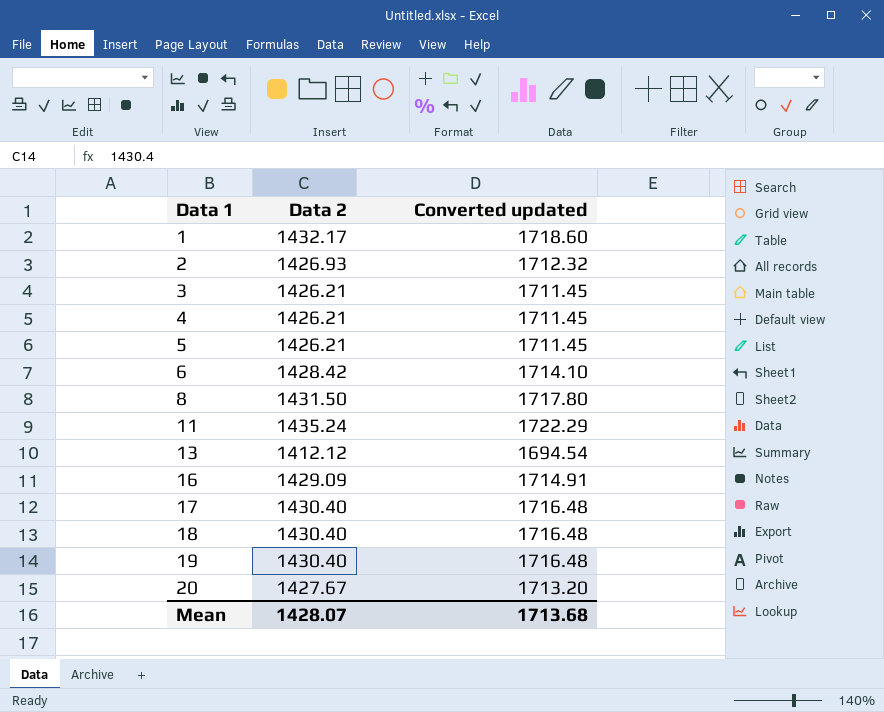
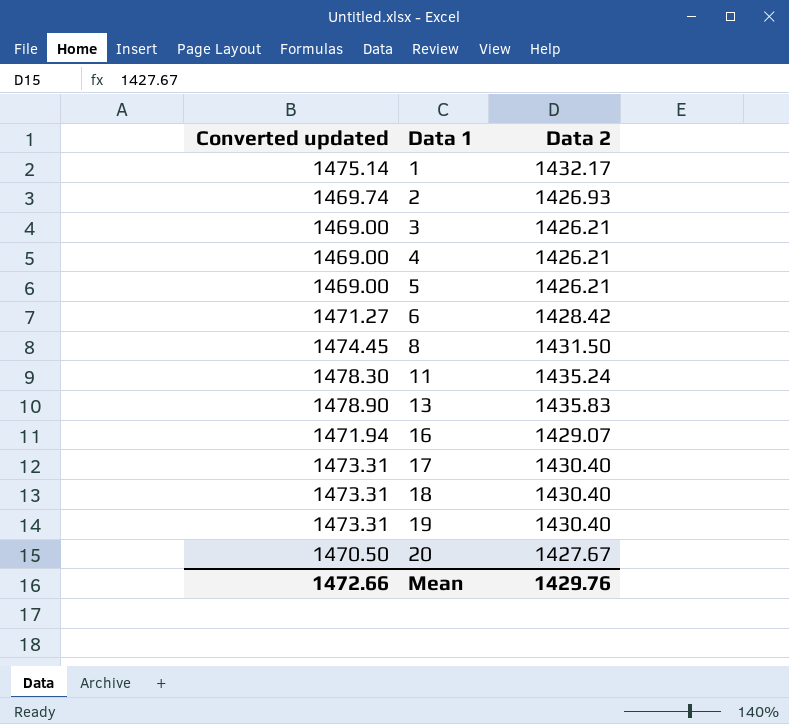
column Converted updated | formula: [Data 2] * 1.2 -> [Data 2] * 1.03
column Converted updated | position: 3 -> 1
13 | Data 2: 1412.12 -> 1435.83
16 | Data 2: 1429.09 -> 1429.07
Mean | Converted updated: 1713.68 -> 1472.66
Mean | Data 2: 1428.07 -> 1429.76

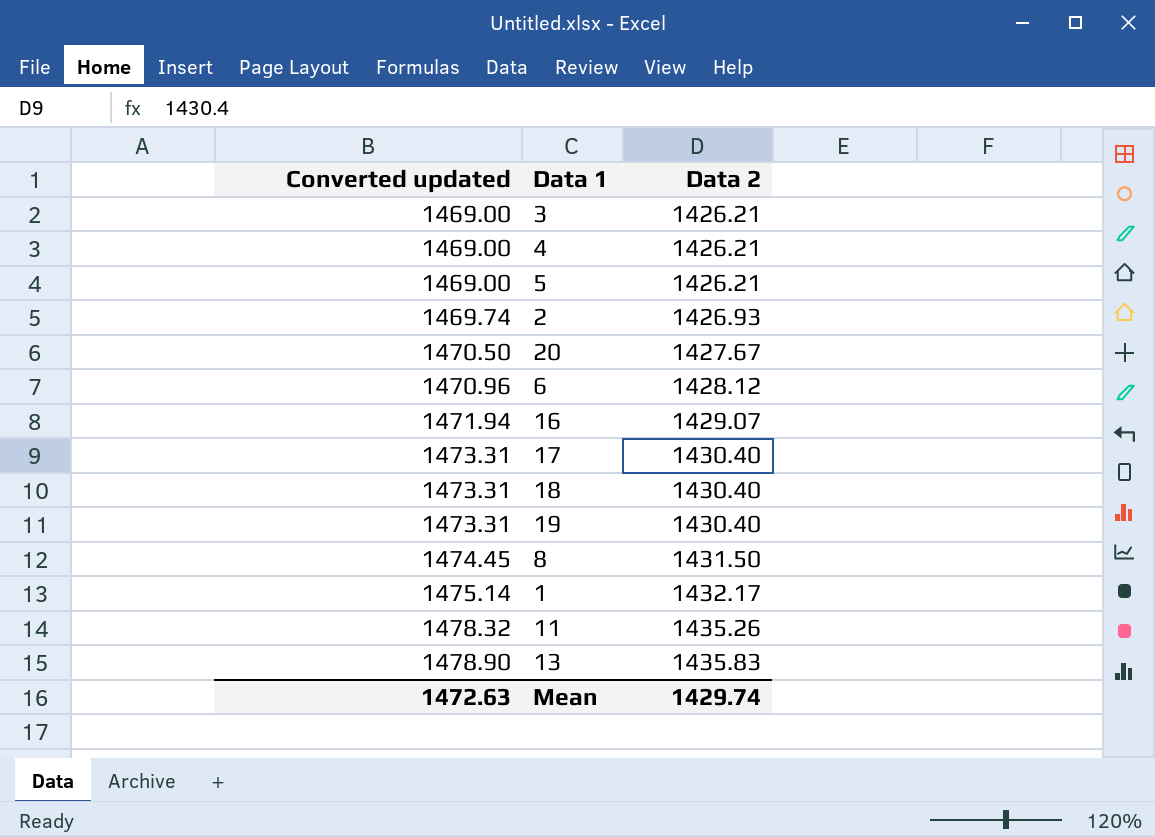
row order: Data 1 ascending -> Converted updated ascending
6 | Converted updated: 1471.27 -> 1470.96
6 | Data 2: 1428.42 -> 1428.12
11 | Converted updated: 1478.30 -> 1478.32
11 | Data 2: 1435.24 -> 1435.26
Mean | Converted updated: 1472.66 -> 1472.63
Mean | Data 2: 1429.76 -> 1429.74

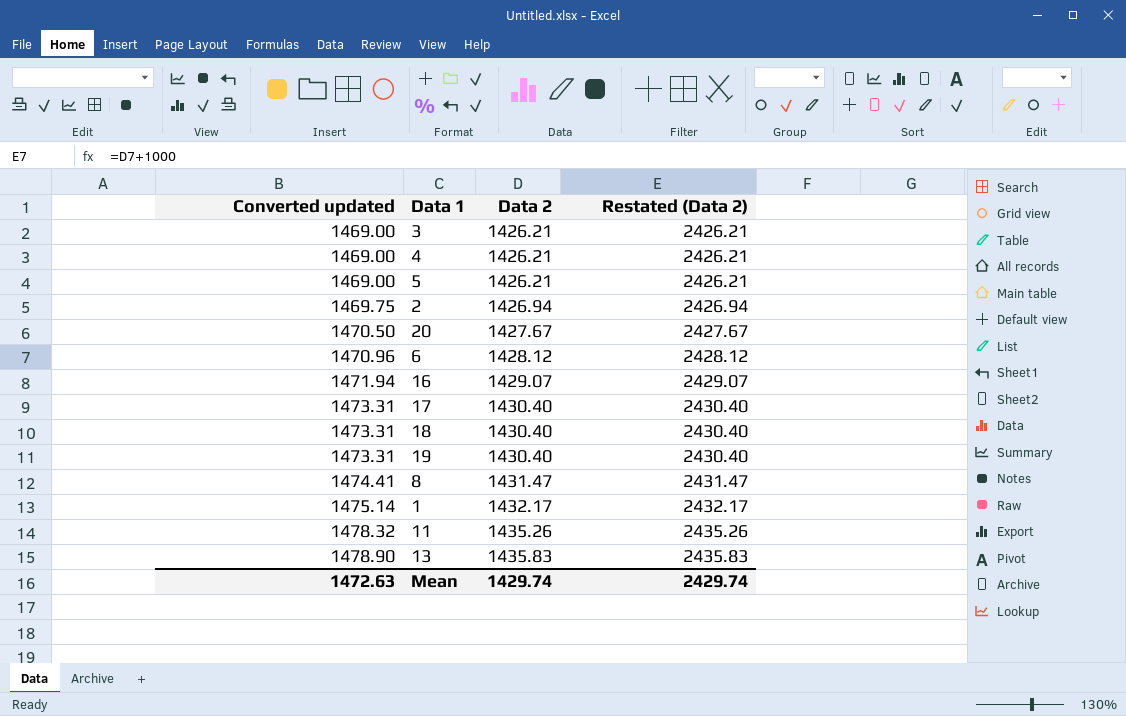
column Restated (Data 2) | formula: none -> [Data 2] + 1000
2 | Converted updated: 1469.74 -> 1469.75
2 | Data 2: 1426.93 -> 1426.94
8 | Converted updated: 1474.45 -> 1474.41
8 | Data 2: 1431.50 -> 1431.47

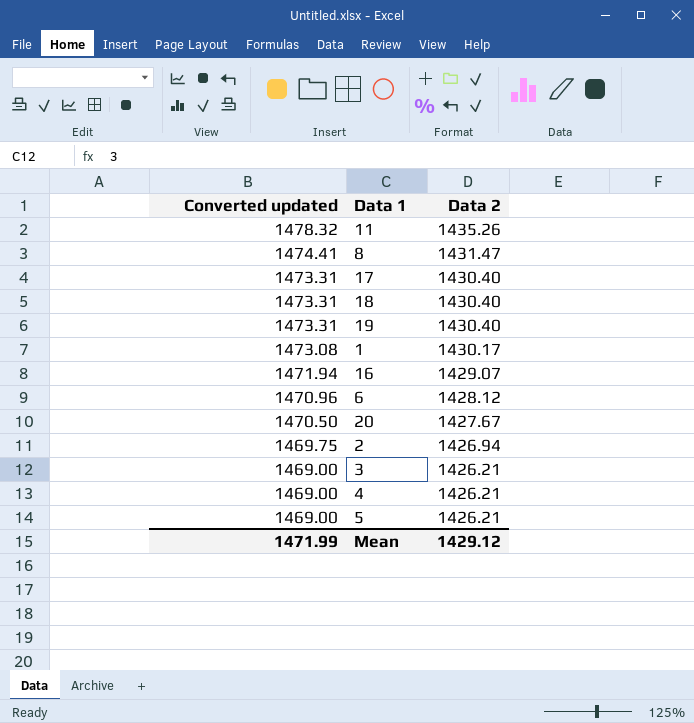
row order: Converted updated ascending -> Converted updated descending
column Restated (Data 2) | formula: [Data 2] + 1000 -> none
row 13: 1478.90 | 1435.83 | 2435.83 -> none
1 | Converted updated: 1475.14 -> 1473.08
1 | Data 2: 1432.17 -> 1430.17
Mean | Converted updated: 1472.63 -> 1471.99
Mean | Data 2: 1429.74 -> 1429.12

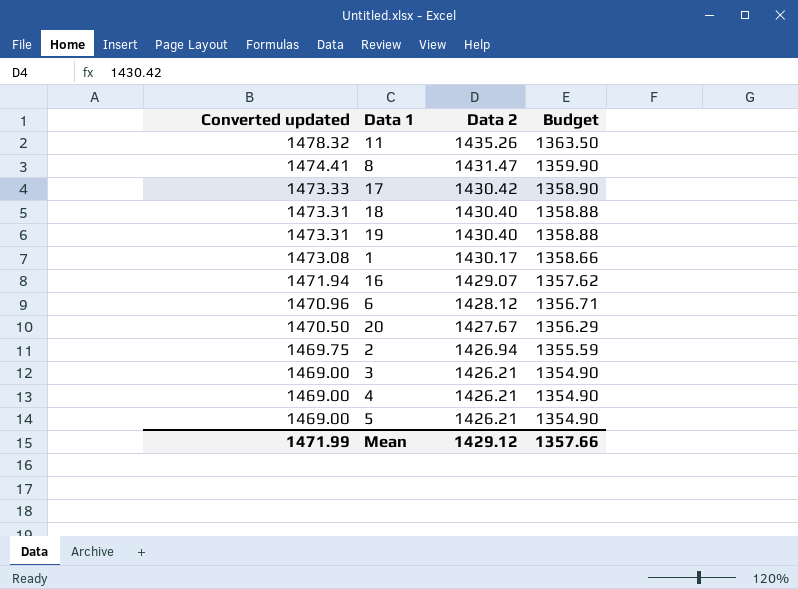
column Budget | formula: none -> [Data 2] * 0.95
17 | Converted updated: 1473.31 -> 1473.33
17 | Data 2: 1430.40 -> 1430.42

